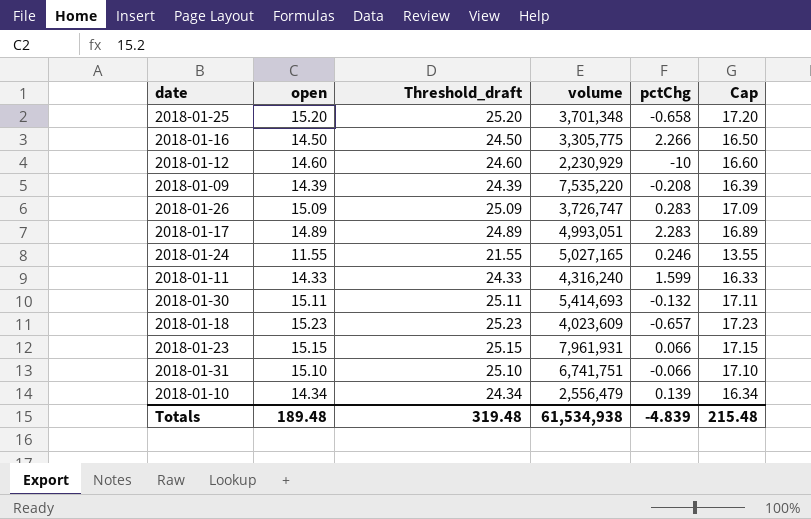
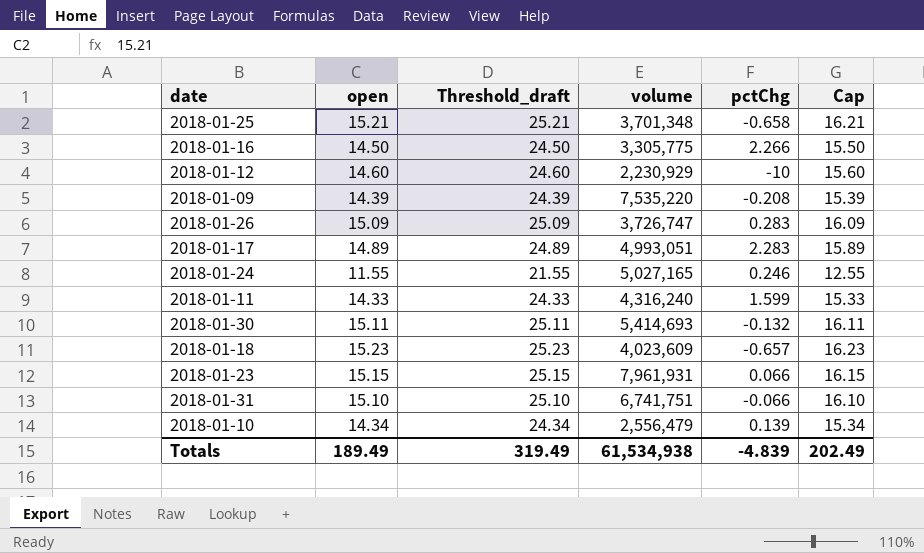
column Cap | formula: [open] + 2 -> [open] + 1
2018-01-25 | open: 15.20 -> 15.21
2018-01-25 | Threshold_draft: 25.20 -> 25.21
Totals | open: 189.48 -> 189.49
Totals | Threshold_draft: 319.48 -> 319.49
Totals | Cap: 215.48 -> 202.49

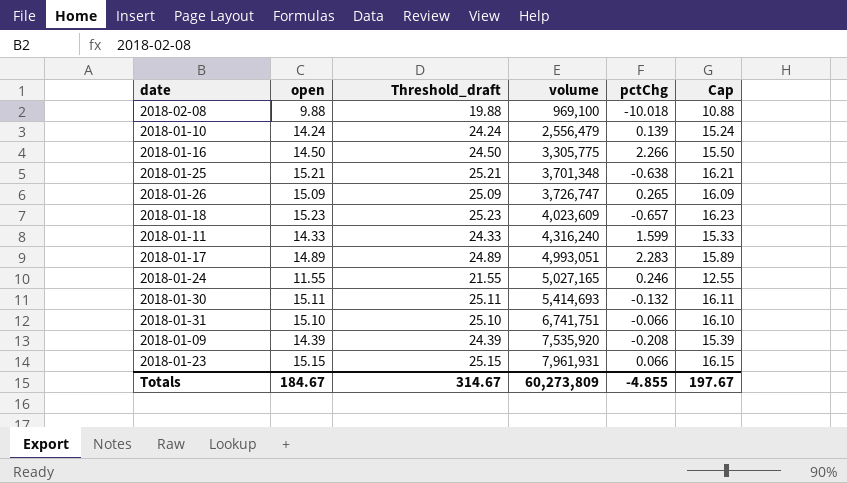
row order: none -> volume ascending
row 2018-01-12: 14.60 | 24.60 | 2,230,929 | -10 | 15.60 -> none
row 2018-02-08: none -> 9.88 | 19.88 | 969,100 | -10.018 | 10.88
2018-01-10 | open: 14.34 -> 14.24
2018-01-10 | Threshold_draft: 24.34 -> 24.24
2018-01-10 | Cap: 15.34 -> 15.24
2018-01-25 | pctChg: -0.658 -> -0.638
2018-01-26 | pctChg: 0.283 -> 0.265
2018-01-09 | volume: 7,535,220 -> 7,535,920
Totals | open: 189.49 -> 184.67
Totals | Threshold_draft: 319.49 -> 314.67
Totals | volume: 61,534,938 -> 60,273,809
Totals | pctChg: -4.839 -> -4.855
Totals | Cap: 202.49 -> 197.67

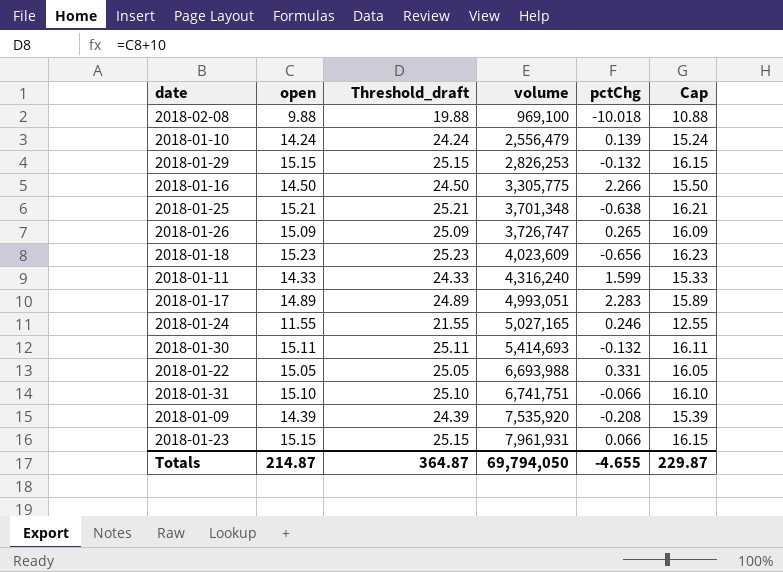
row 2018-01-29: none -> 15.15 | 25.15 | 2,826,253 | -0.132 | 16.15
2018-01-18 | pctChg: -0.657 -> -0.656
row 2018-01-22: none -> 15.05 | 25.05 | 6,693,988 | 0.331 | 16.05
Totals | open: 184.67 -> 214.87
Totals | Threshold_draft: 314.67 -> 364.87
Totals | volume: 60,273,809 -> 69,794,050
Totals | pctChg: -4.855 -> -4.655
Totals | Cap: 197.67 -> 229.87

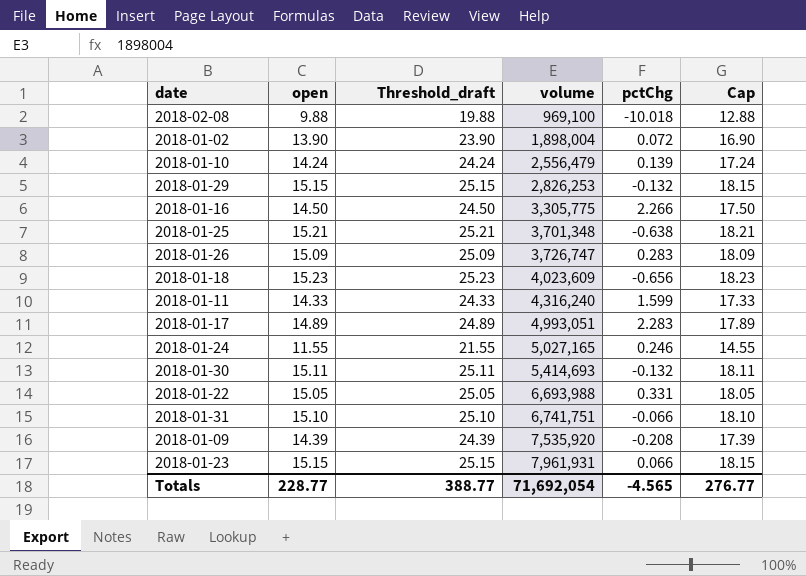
column Cap | formula: [open] + 1 -> [open] + 3
row 2018-01-02: none -> 13.90 | 23.90 | 1,898,004 | 0.072 | 16.90
2018-01-26 | pctChg: 0.265 -> 0.283
Totals | open: 214.87 -> 228.77
Totals | Threshold_draft: 364.87 -> 388.77
Totals | volume: 69,794,050 -> 71,692,054
Totals | pctChg: -4.655 -> -4.565
Totals | Cap: 229.87 -> 276.77

